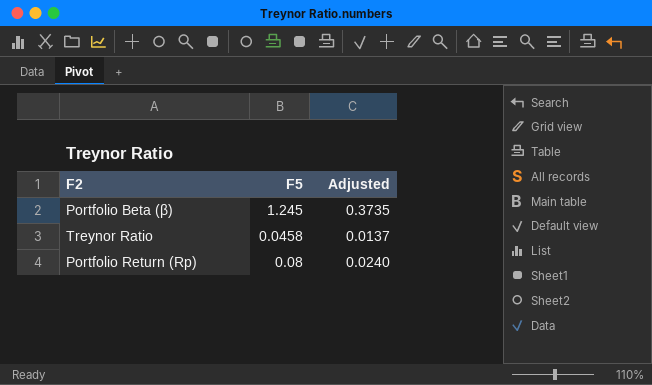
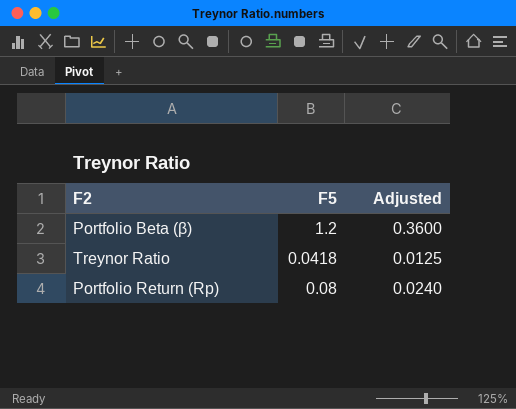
Portfolio Beta (β) | F5: 1.245 -> 1.2
Portfolio Beta (β) | Adjusted: 0.3735 -> 0.3600
Treynor Ratio | F5: 0.0458 -> 0.0418
Treynor Ratio | Adjusted: 0.0137 -> 0.0125

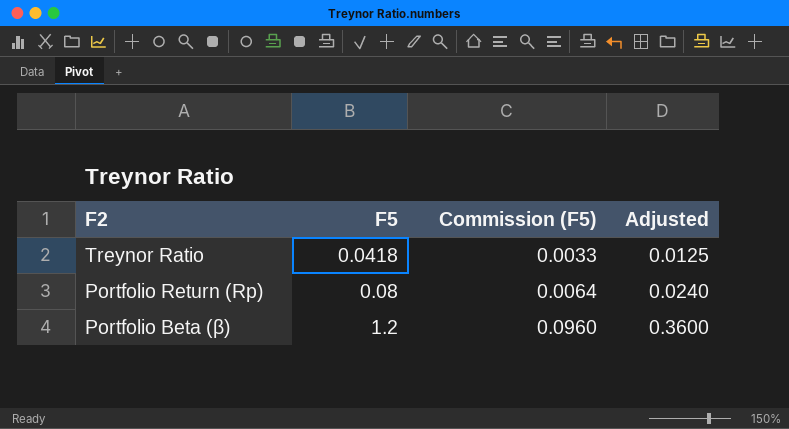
row order: none -> F2 descending
column Commission (F5) | formula: none -> [F5] * 0.08

